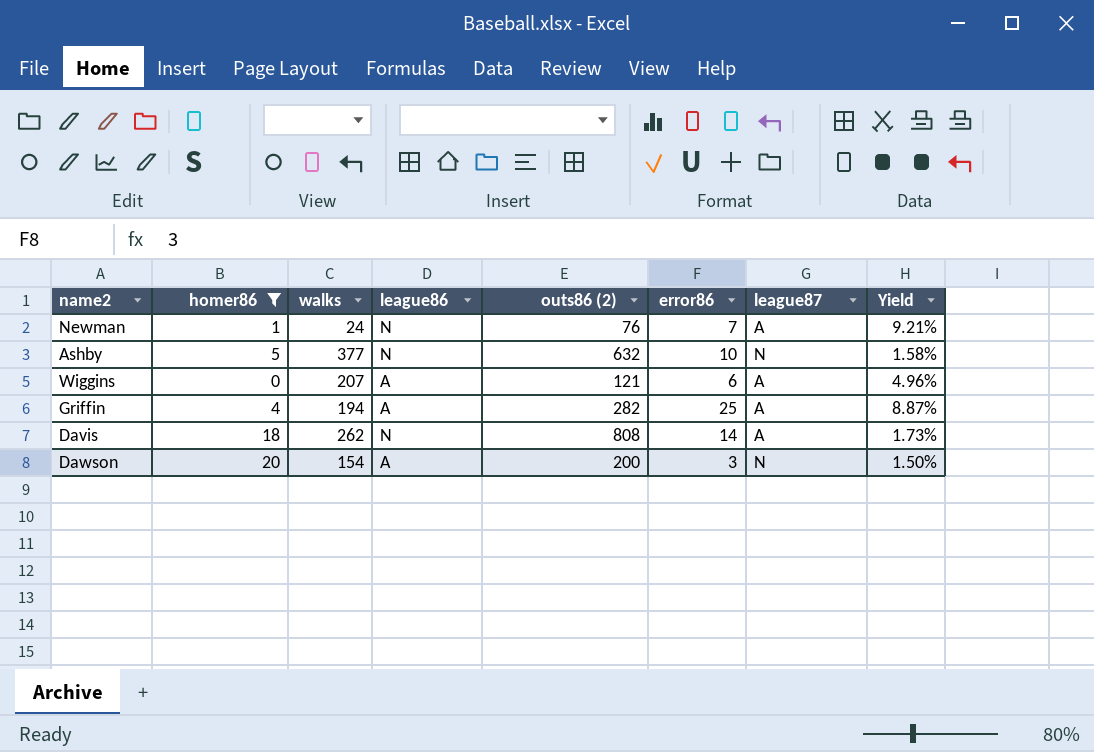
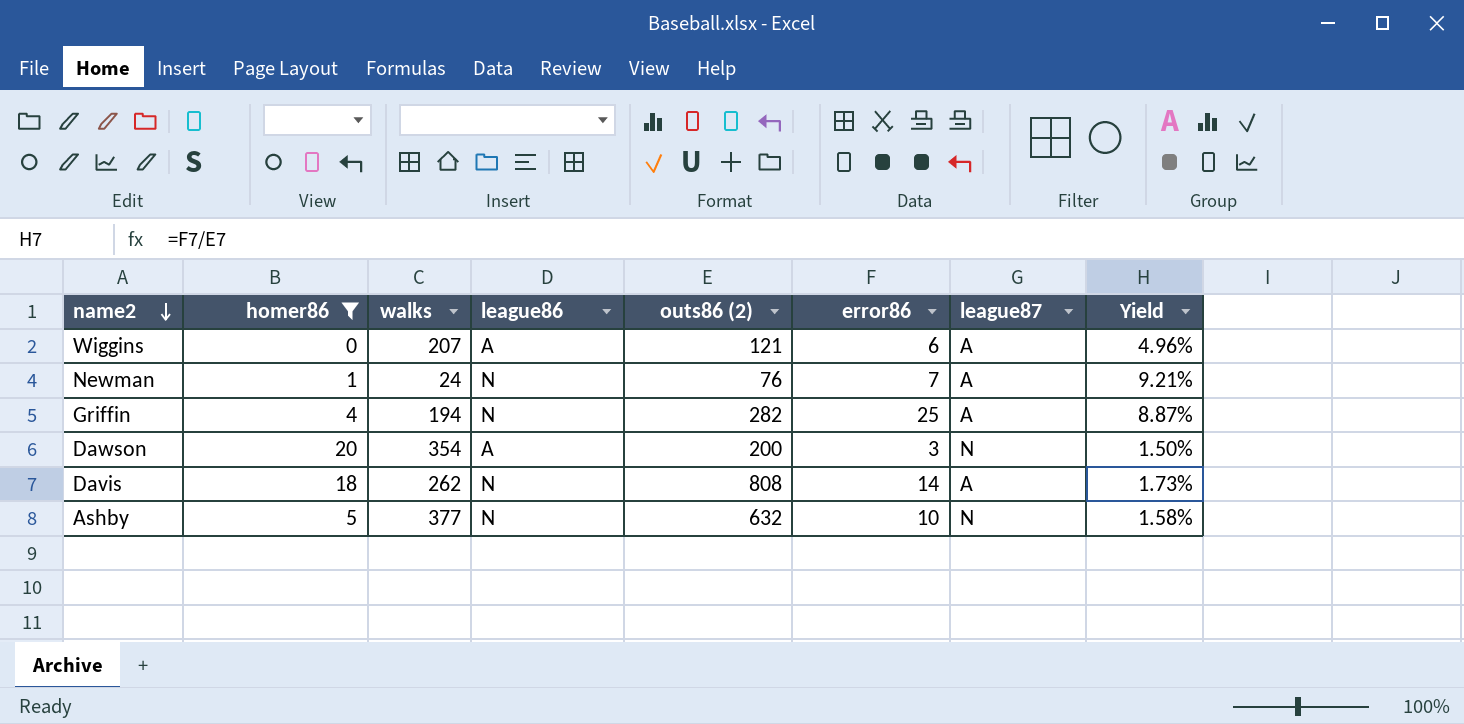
row order: none -> name2 descending
Griffin | league86: A -> N
Dawson | walks: 154 -> 354

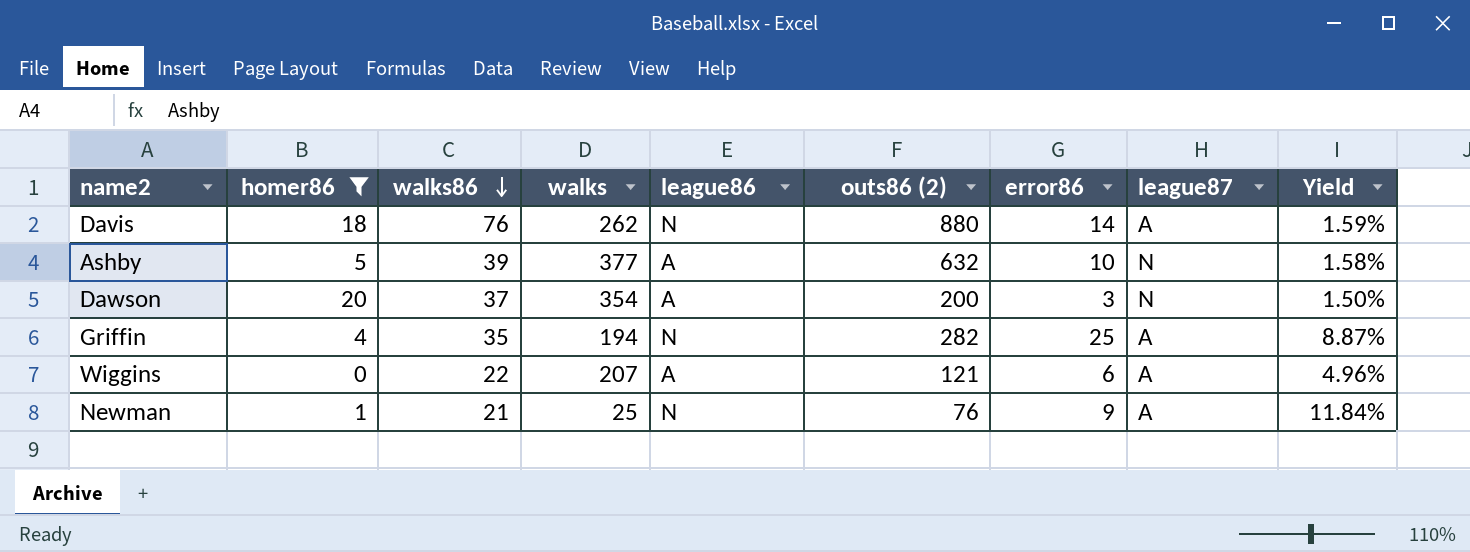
row order: name2 descending -> walks86 descending
column walks86 | position: none -> 3
Davis | outs86 (2): 808 -> 880
Davis | Yield: 1.73% -> 1.59%
Ashby | league86: N -> A
Newman | walks: 24 -> 25
Newman | error86: 7 -> 9
Newman | Yield: 9.21% -> 11.84%

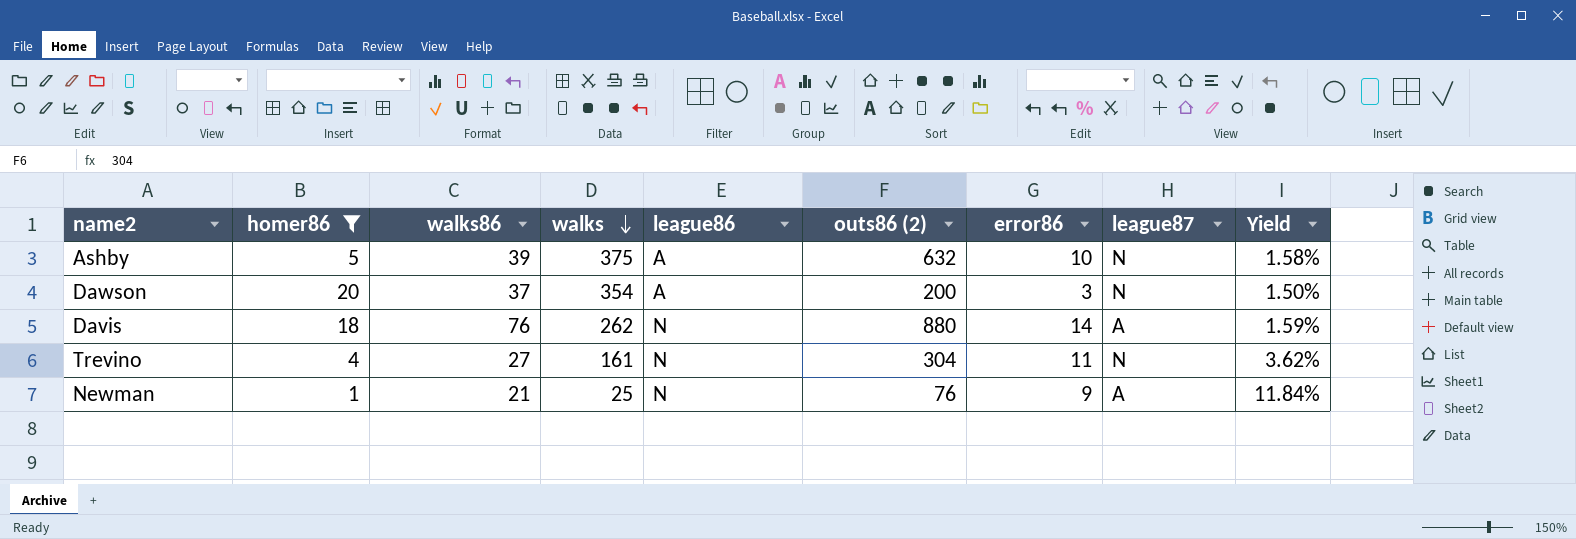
row order: walks86 descending -> walks descending
row Griffin: 4 | 35 | 194 | N | 282 | 25 | A | 8.87% -> none
row Wiggins: 0 | 22 | 207 | A | 121 | 6 | A | 4.96% -> none
Ashby | walks: 377 -> 375
row Trevino: none -> 4 | 27 | 161 | N | 304 | 11 | N | 3.62%

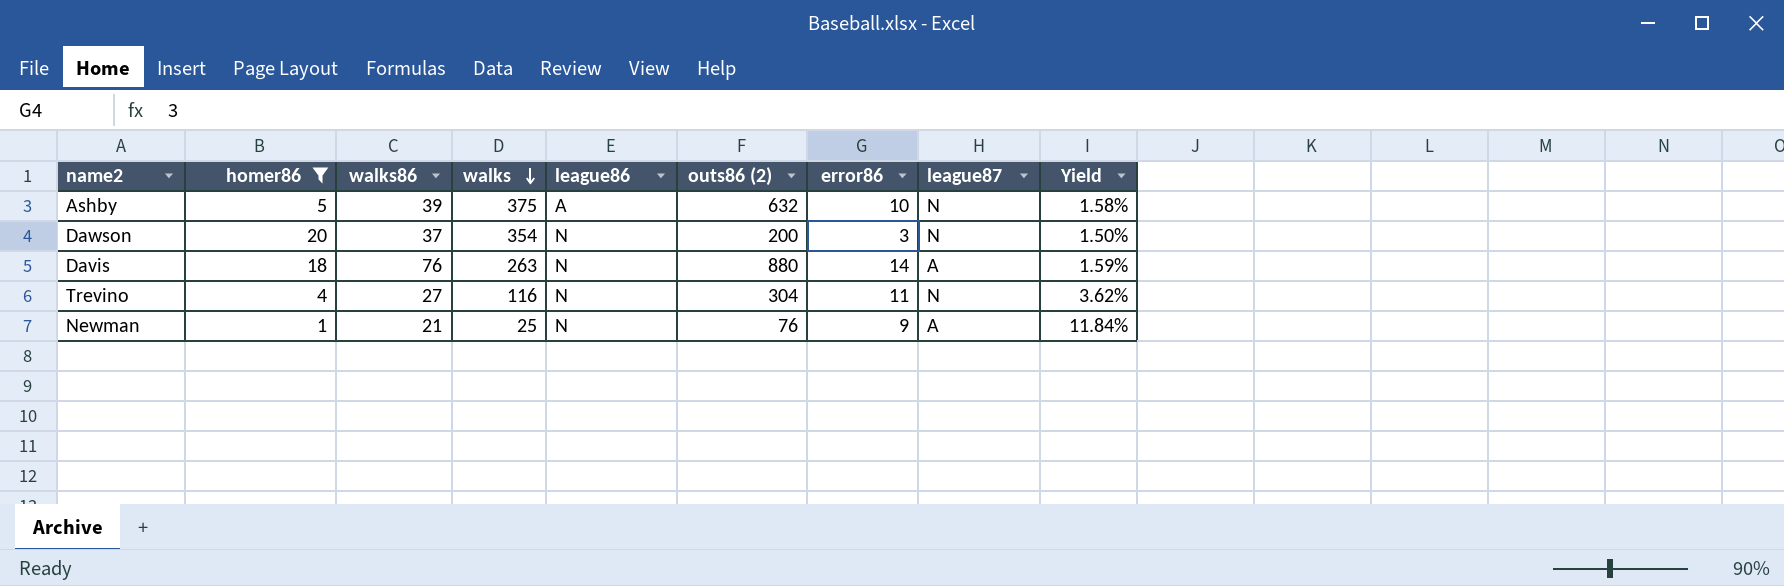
Dawson | league86: A -> N
Davis | walks: 262 -> 263
Trevino | walks: 161 -> 116

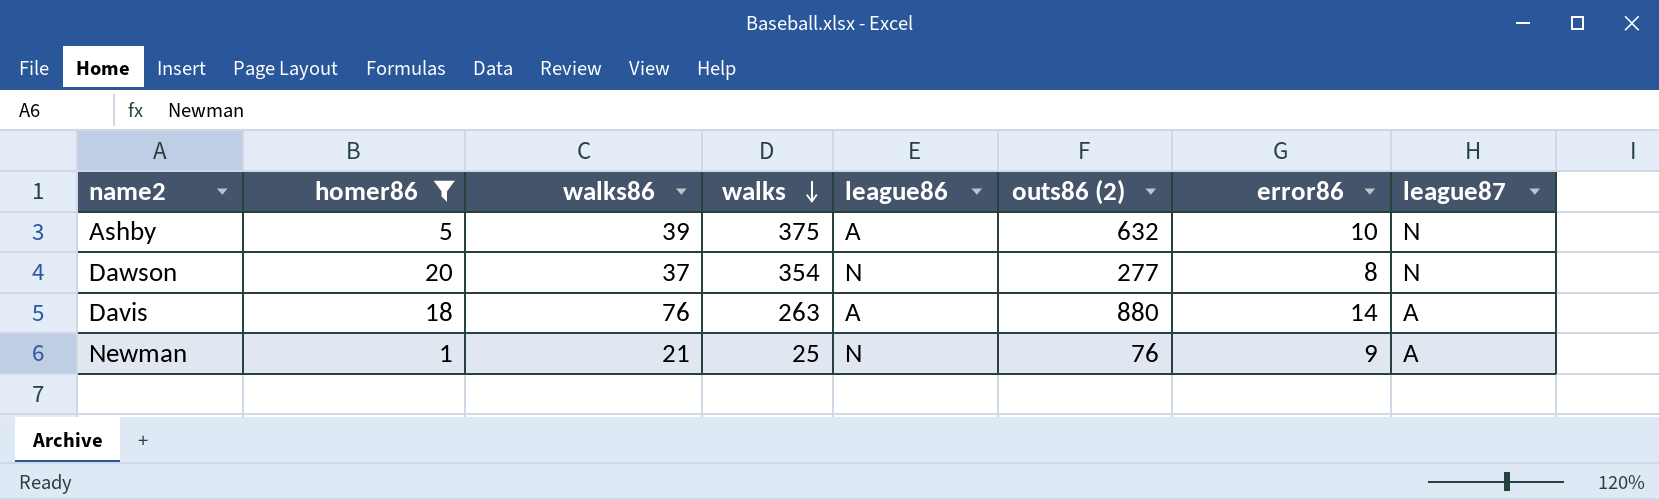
column Yield | formula: [error86] / [outs86 (2)] -> none
row Trevino: 4 | 27 | 116 | N | 304 | 11 | N | 3.62% -> none
Dawson | outs86 (2): 200 -> 277
Dawson | error86: 3 -> 8
Davis | league86: N -> A

